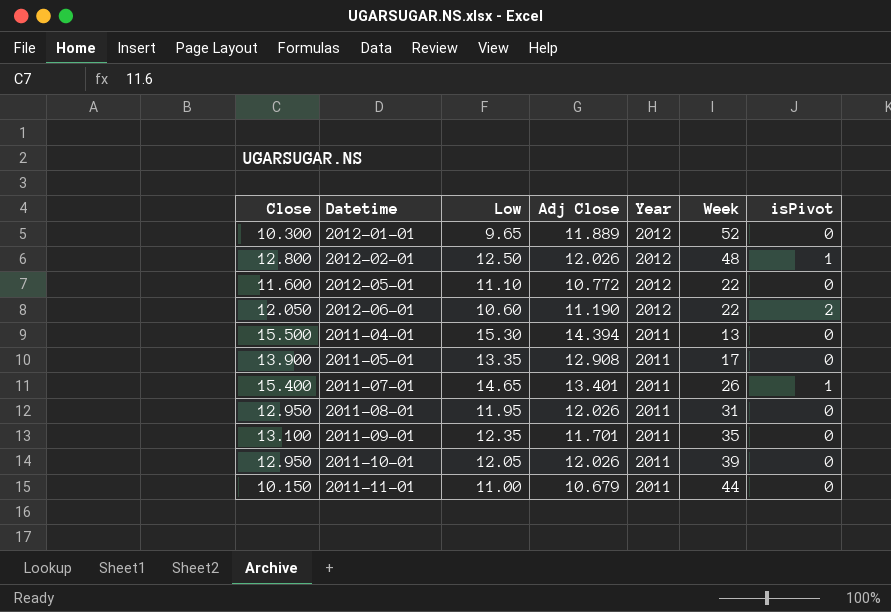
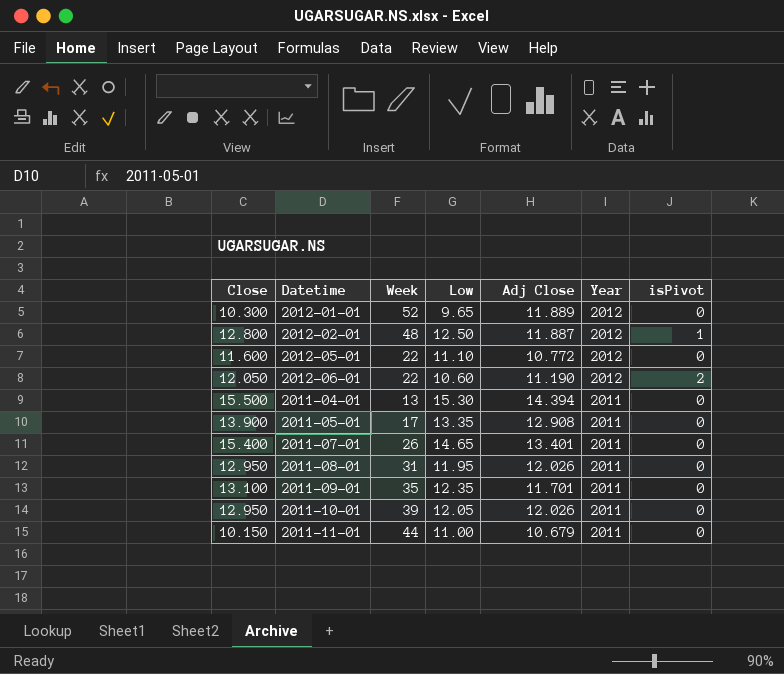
column Week | position: 6 -> 3
2012-02-01 | Adj Close: 12.026 -> 11.887
2011-07-01 | isPivot: 1 -> 0

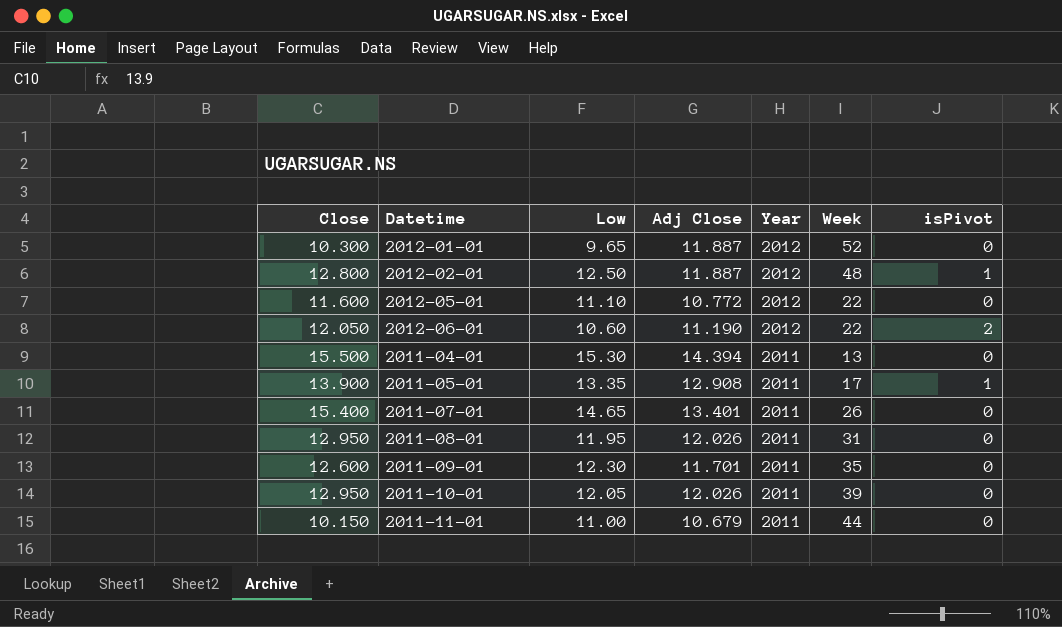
column Week | position: 3 -> 6
2012-01-01 | Adj Close: 11.889 -> 11.887
2011-05-01 | isPivot: 0 -> 1
2011-09-01 | Close: 13.100 -> 12.600
2011-09-01 | Low: 12.35 -> 12.30

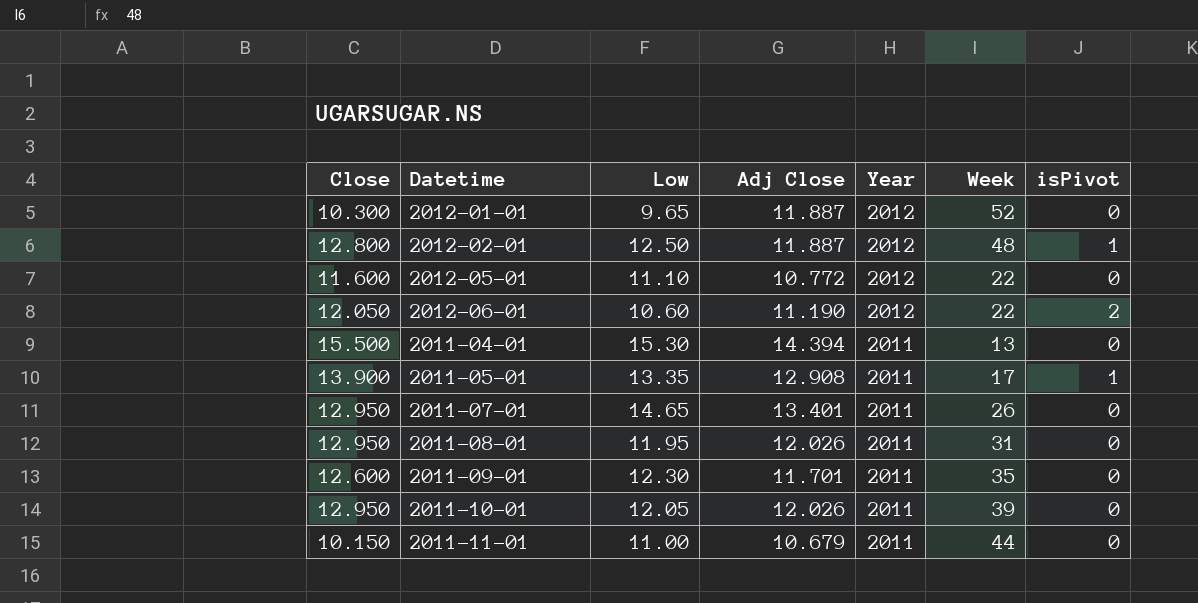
2011-07-01 | Close: 15.400 -> 12.950

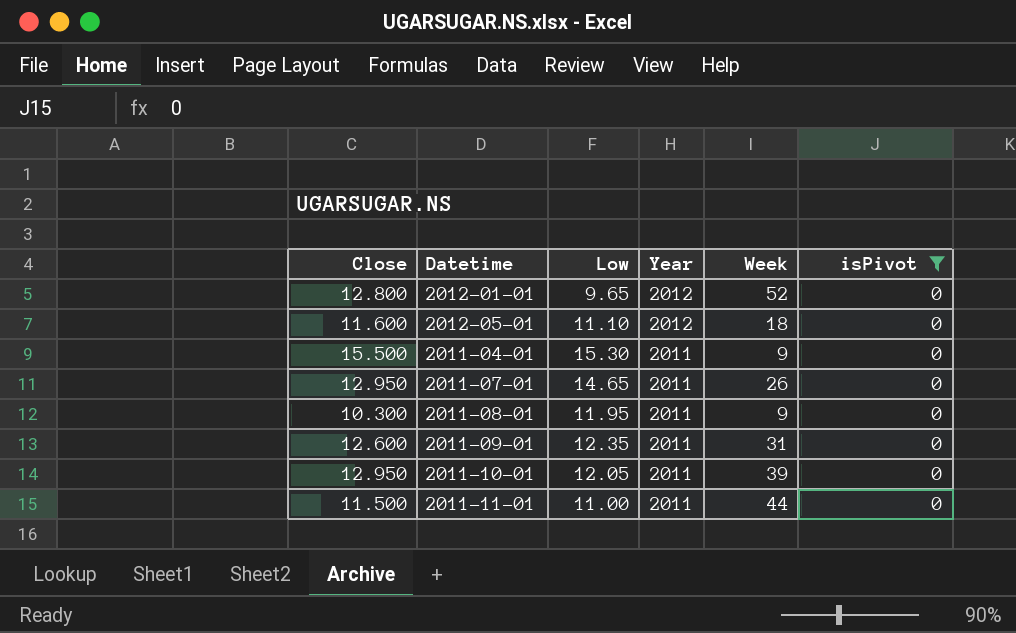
filter: none -> isPivot = 0
column Adj Close | position: 4 -> none
2012-01-01 | Close: 10.300 -> 12.800
2012-05-01 | Week: 22 -> 18
2011-04-01 | Week: 13 -> 9
2011-08-01 | Close: 12.950 -> 10.300
2011-08-01 | Week: 31 -> 9
2011-09-01 | Low: 12.30 -> 12.35
2011-09-01 | Week: 35 -> 31
2011-11-01 | Close: 10.150 -> 11.500

